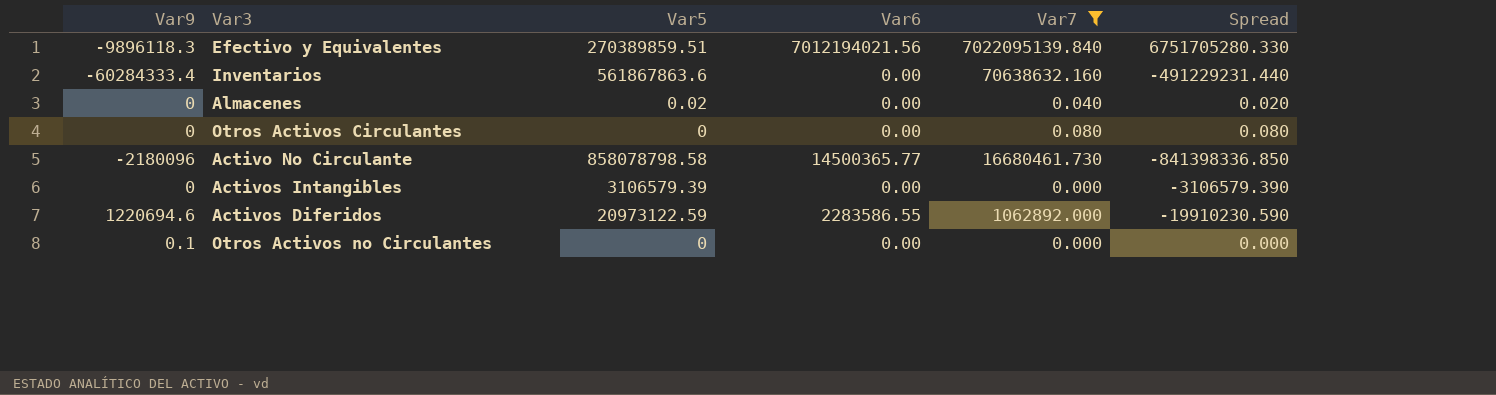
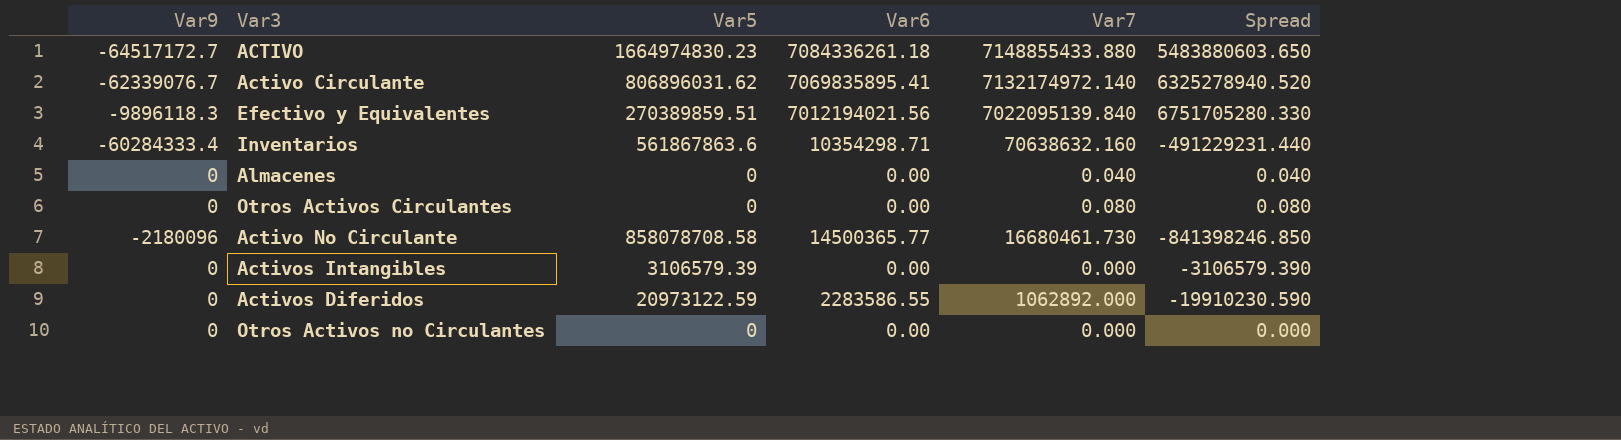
filter: Var7 <= 7022095139.840 -> none
Inventarios | Var6: 0.00 -> 10354298.71
Almacenes | Var5: 0.02 -> 0
Almacenes | Spread: 0.020 -> 0.040
Activo No Circulante | Var5: 858078798.58 -> 858078708.58
Activo No Circulante | Spread: -841398336.850 -> -841398246.850
Activos Diferidos | Var9: 1220694.6 -> 0
Otros Activos no Circulantes | Var9: 0.1 -> 0

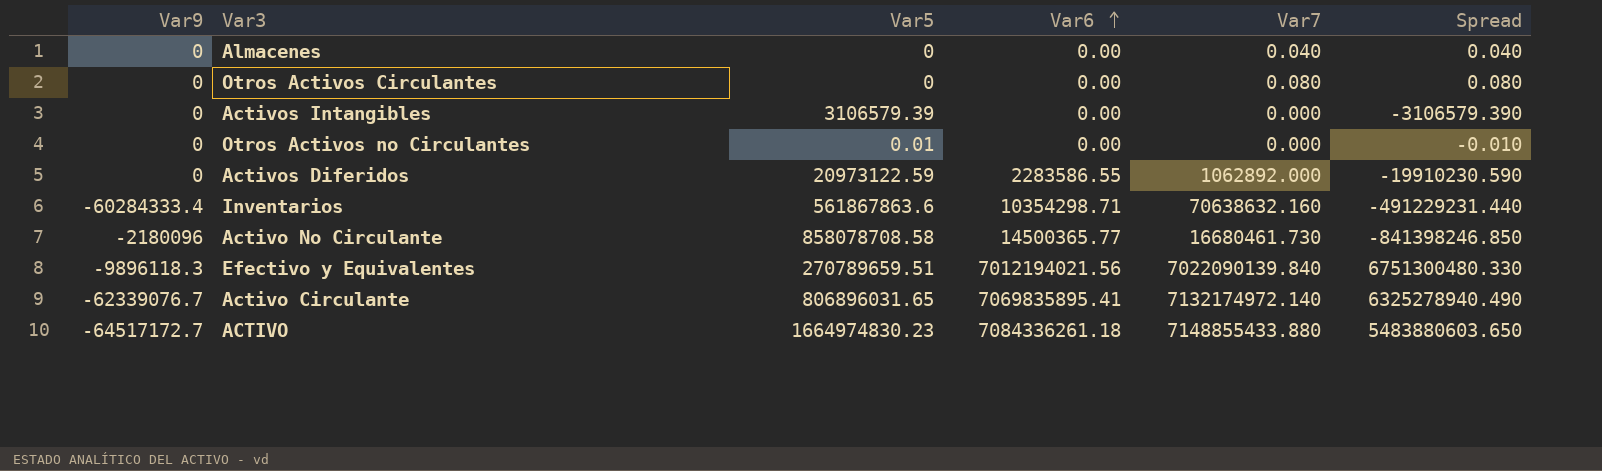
row order: none -> Var6 ascending
Otros Activos no Circulantes | Var5: 0 -> 0.01
Otros Activos no Circulantes | Spread: 0.000 -> -0.010
Efectivo y Equivalentes | Var5: 270389859.51 -> 270789659.51
Efectivo y Equivalentes | Var7: 7022095139.840 -> 7022090139.840
Efectivo y Equivalentes | Spread: 6751705280.330 -> 6751300480.330
Activo Circulante | Var5: 806896031.62 -> 806896031.65
Activo Circulante | Spread: 6325278940.520 -> 6325278940.490

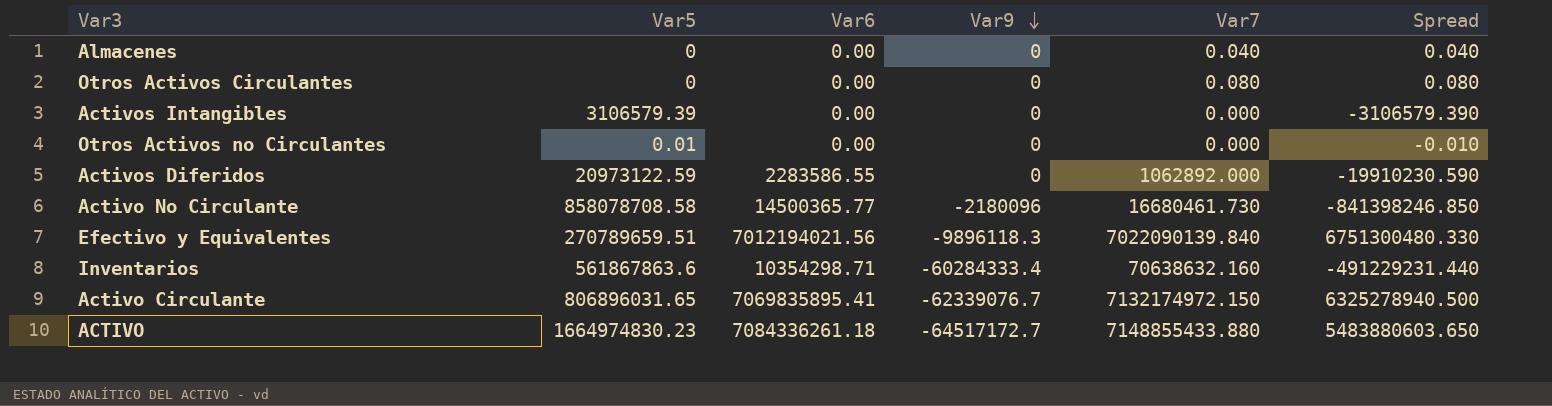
row order: Var6 ascending -> Var9 descending
column Var9 | position: 1 -> 4
Activo Circulante | Var7: 7132174972.140 -> 7132174972.150
Activo Circulante | Spread: 6325278940.490 -> 6325278940.500

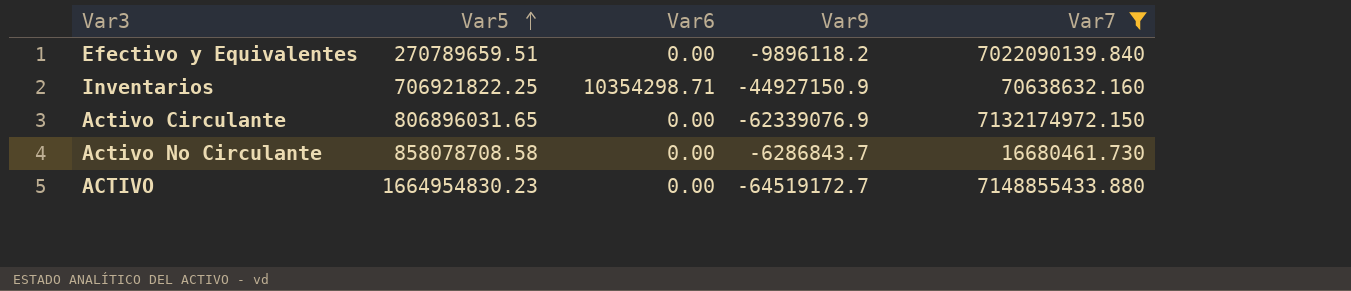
filter: none -> Var7 >= 16680461.730
row order: Var9 descending -> Var5 ascending
column Spread | formula: [Var7] - [Var5] -> none
Efectivo y Equivalentes | Var6: 7012194021.56 -> 0.00
Efectivo y Equivalentes | Var9: -9896118.3 -> -9896118.2
Inventarios | Var5: 561867863.6 -> 706921822.25
Inventarios | Var9: -60284333.4 -> -44927150.9
Activo Circulante | Var6: 7069835895.41 -> 0.00
Activo Circulante | Var9: -62339076.7 -> -62339076.9
Activo No Circulante | Var6: 14500365.77 -> 0.00
Activo No Circulante | Var9: -2180096 -> -6286843.7
ACTIVO | Var5: 1664974830.23 -> 1664954830.23
ACTIVO | Var6: 7084336261.18 -> 0.00
ACTIVO | Var9: -64517172.7 -> -64519172.7

